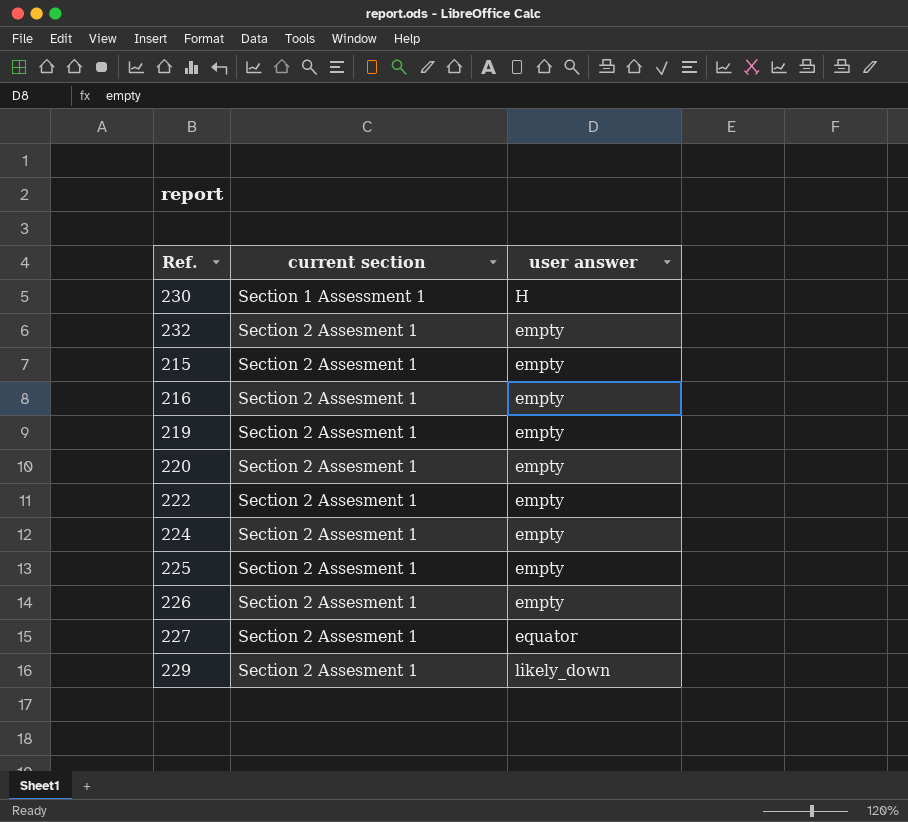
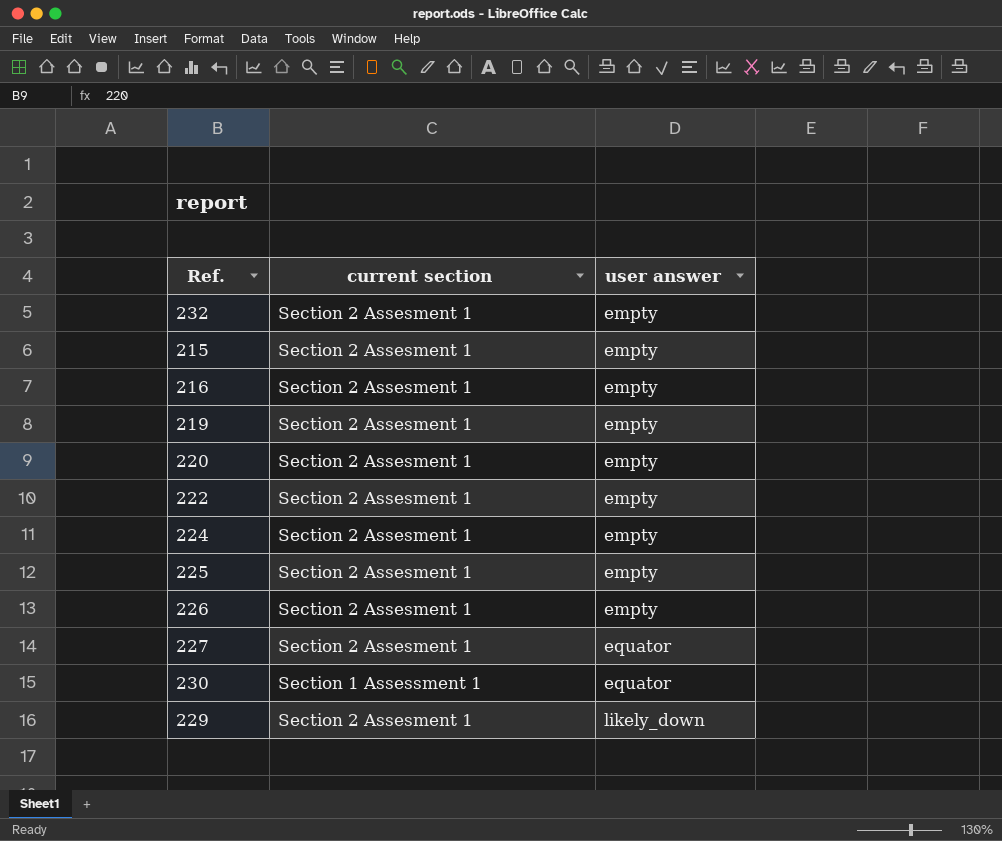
row order: current section ascending -> user answer ascending
230 | user answer: H -> equator

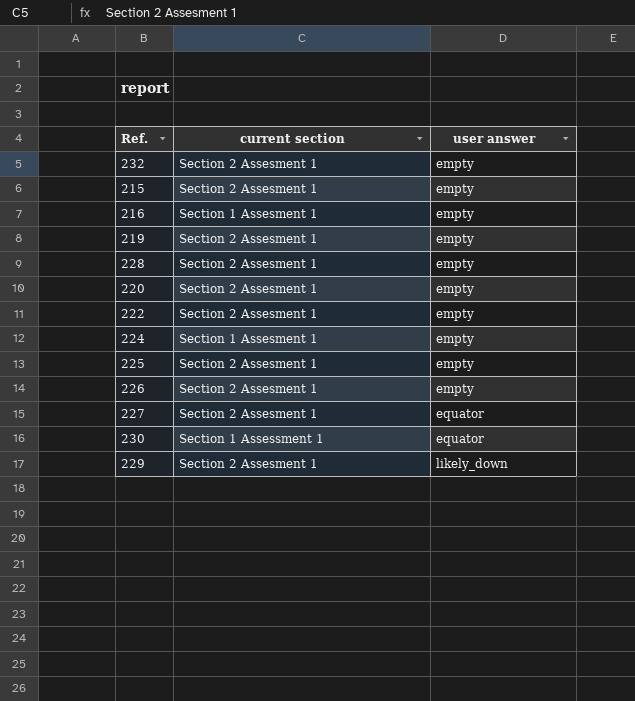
216 | current section: Section 2 Assesment 1 -> Section 1 Assesment 1
row 228: none -> Section 2 Assesment 1 | empty
224 | current section: Section 2 Assesment 1 -> Section 1 Assesment 1

